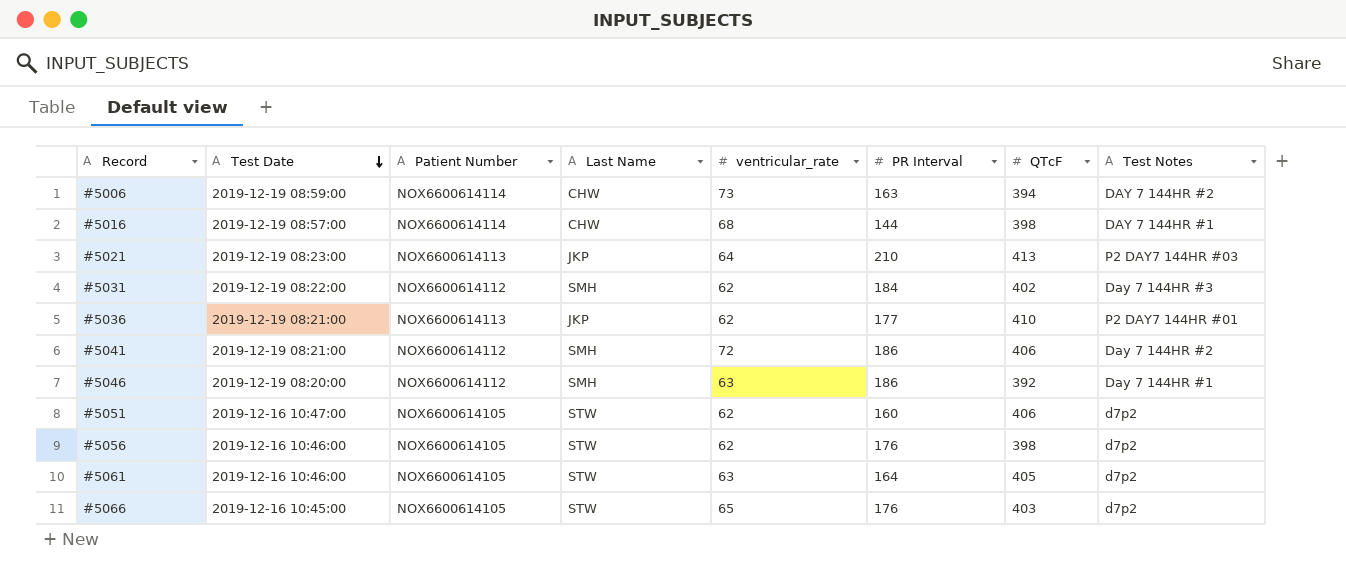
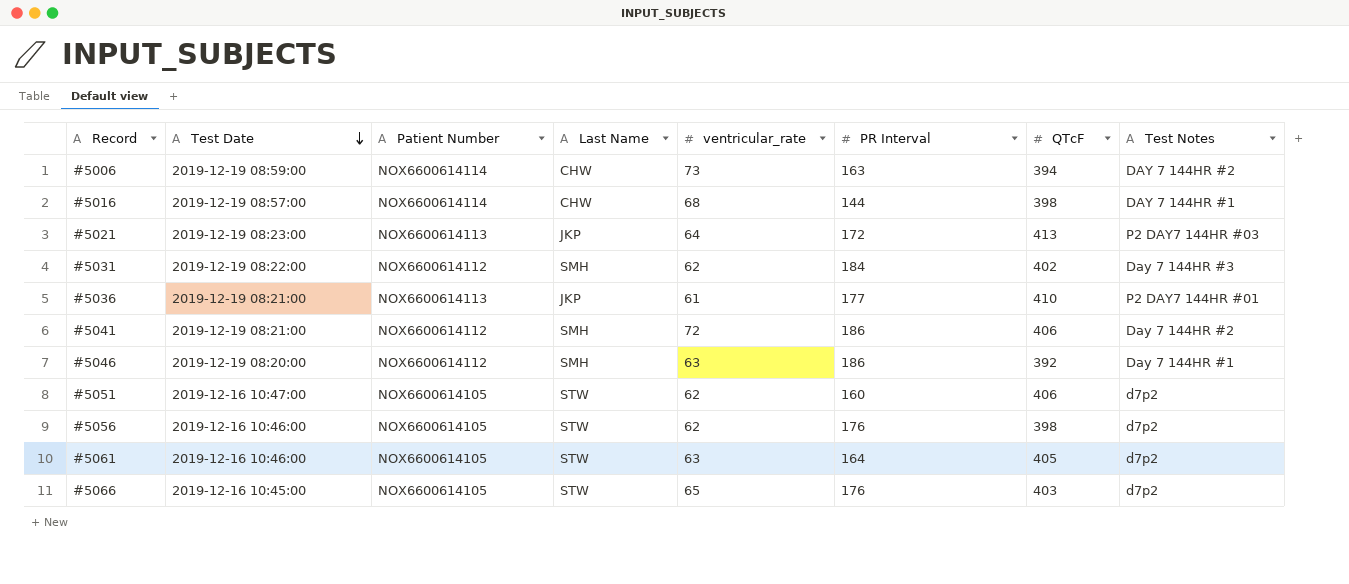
#5021 | PR Interval: 210 -> 172
#5036 | ventricular_rate: 62 -> 61

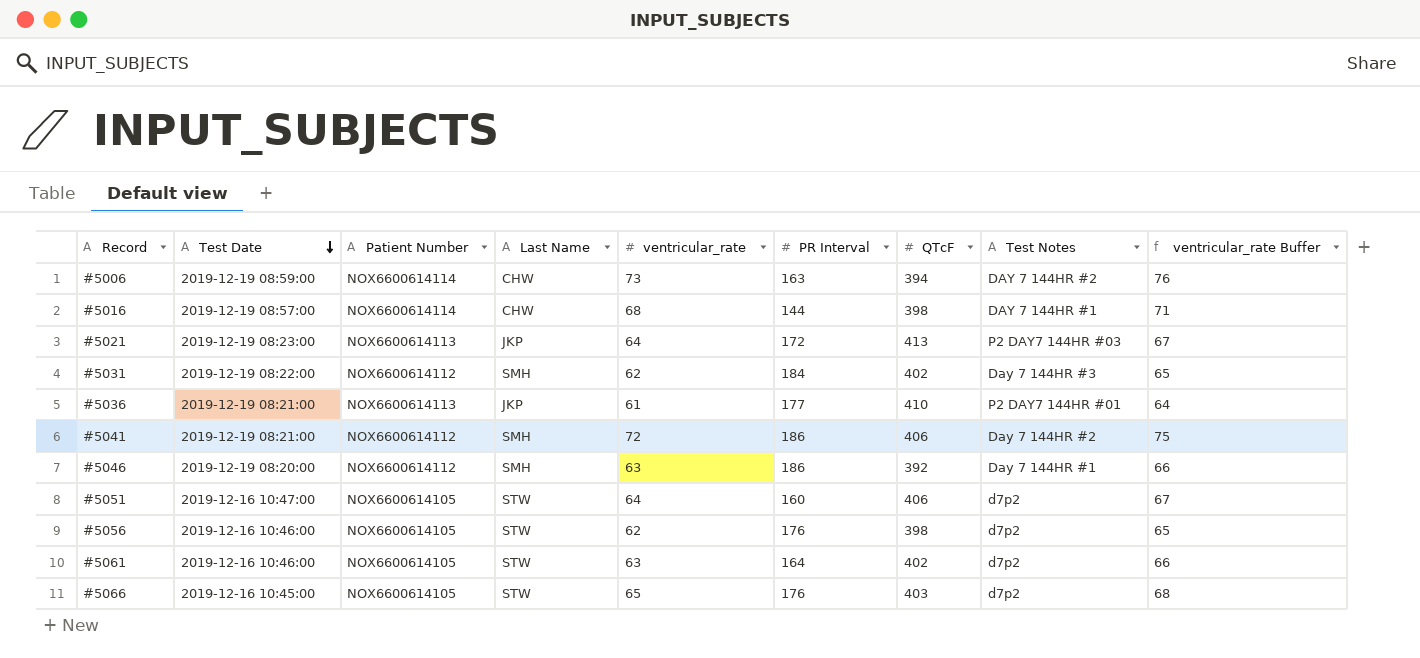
column ventricular_rate Buffer | formula: none -> [ventricular_rate] + 3
#5051 | ventricular_rate: 62 -> 64
#5061 | QTcF: 405 -> 402

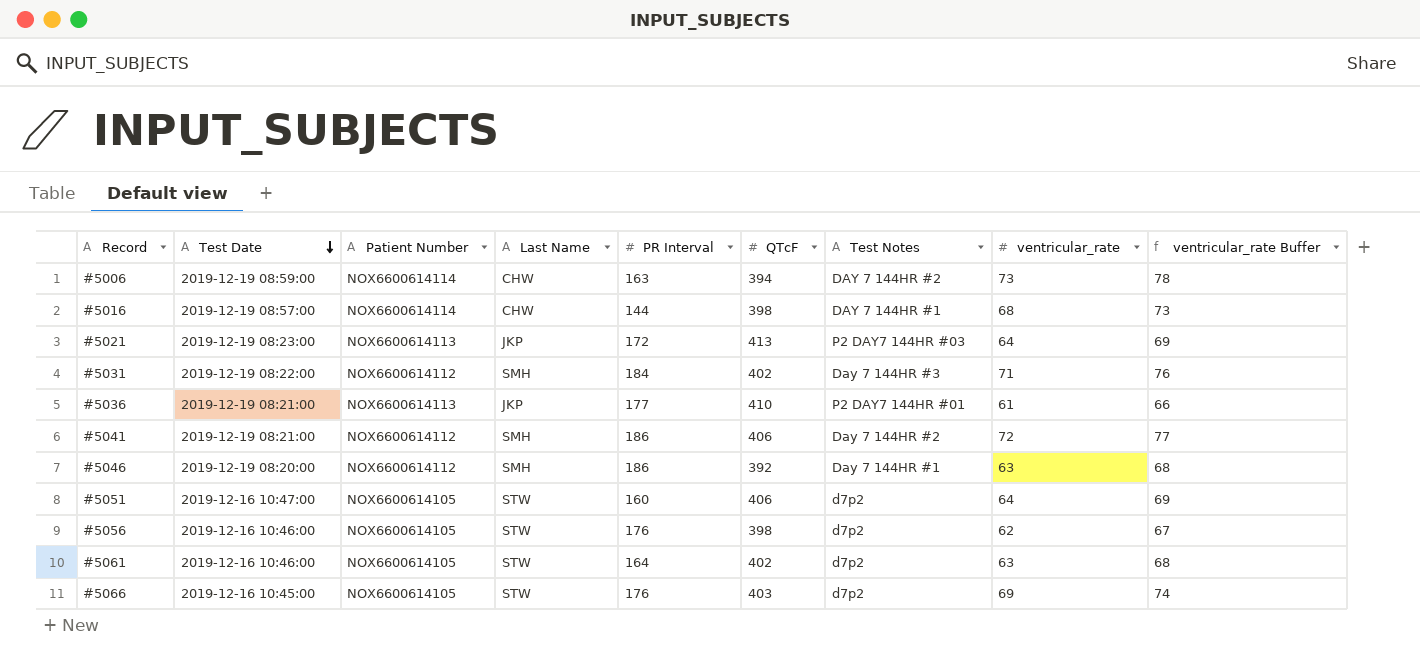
column ventricular_rate | position: 5 -> 8
column ventricular_rate Buffer | formula: [ventricular_rate] + 3 -> [ventricular_rate] + 5
#5031 | ventricular_rate: 62 -> 71
#5066 | ventricular_rate: 65 -> 69

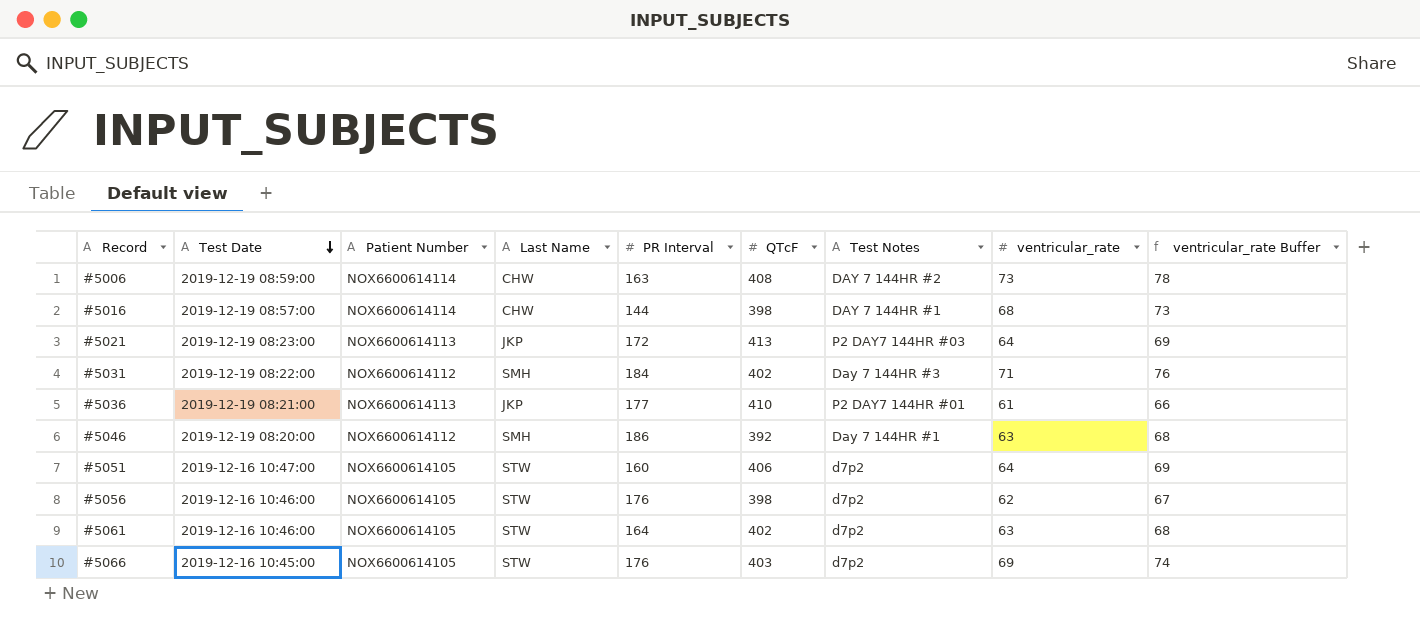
row #5041: 2019-12-19 08:21:00 | NOX6600614112 | SMH | 186 | 406 | Day 7 144HR #2 | 72 | 77 -> none
#5006 | QTcF: 394 -> 408

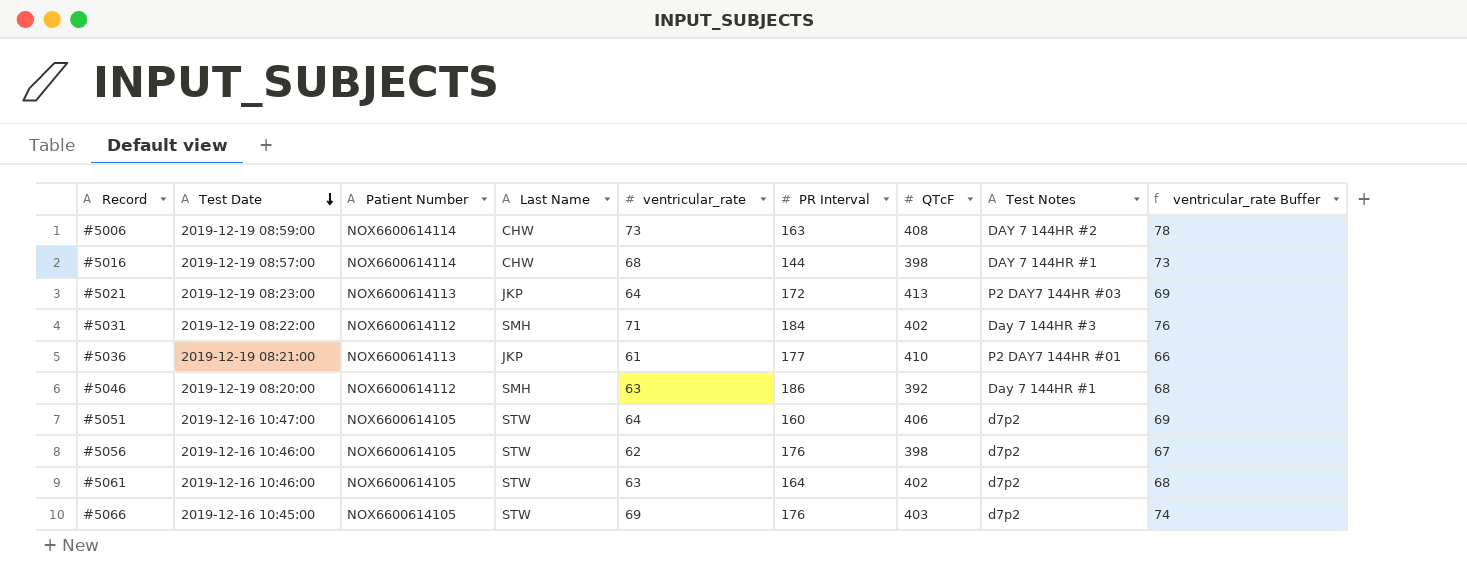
column ventricular_rate | position: 8 -> 5

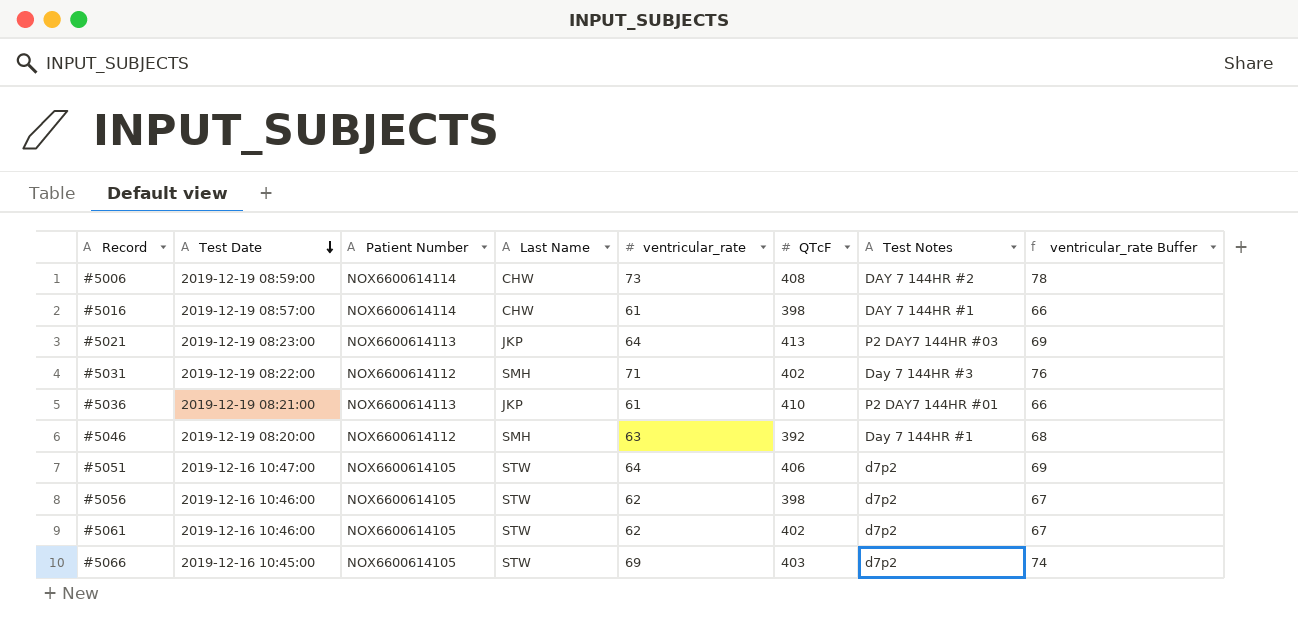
column PR Interval | position: 6 -> none
#5016 | ventricular_rate: 68 -> 61
#5016 | ventricular_rate Buffer: 73 -> 66
#5061 | ventricular_rate: 63 -> 62
#5061 | ventricular_rate Buffer: 68 -> 67

